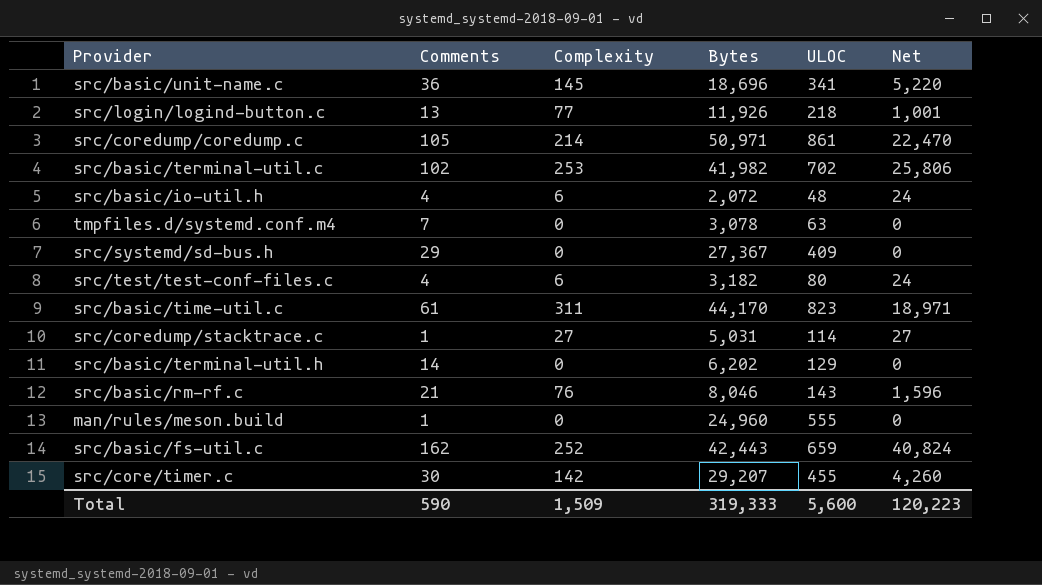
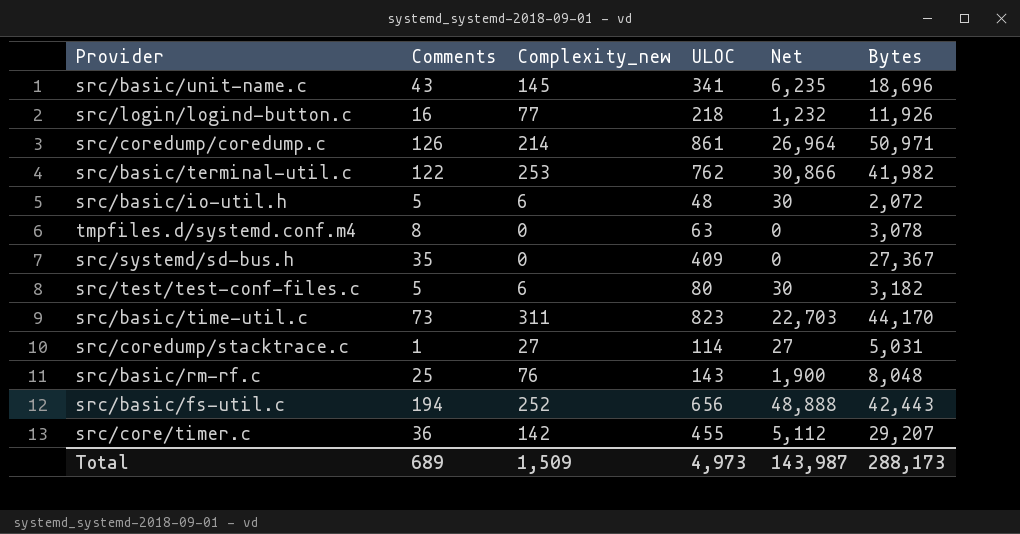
column name: Complexity -> Complexity_new
column Bytes | position: 4 -> 6
row src/basic/terminal-util.h: 14 | 0 | 6,202 | 129 | 0 -> none
row man/rules/meson.build: 1 | 0 | 24,960 | 555 | 0 -> none
src/basic/unit-name.c | Comments: 36 -> 43
src/basic/unit-name.c | Net: 5,220 -> 6,235
src/login/logind-button.c | Comments: 13 -> 16
src/login/logind-button.c | Net: 1,001 -> 1,232
src/coredump/coredump.c | Comments: 105 -> 126
src/coredump/coredump.c | Net: 22,470 -> 26,964
src/basic/terminal-util.c | Comments: 102 -> 122
src/basic/terminal-util.c | ULOC: 702 -> 762
src/basic/terminal-util.c | Net: 25,806 -> 30,866
src/basic/io-util.h | Comments: 4 -> 5
src/basic/io-util.h | Net: 24 -> 30
tmpfiles.d/systemd.conf.m4 | Comments: 7 -> 8
src/systemd/sd-bus.h | Comments: 29 -> 35
src/test/test-conf-files.c | Comments: 4 -> 5
src/test/test-conf-files.c | Net: 24 -> 30
src/basic/time-util.c | Comments: 61 -> 73
src/basic/time-util.c | Net: 18,971 -> 22,703
src/basic/rm-rf.c | Comments: 21 -> 25
src/basic/rm-rf.c | Net: 1,596 -> 1,900
src/basic/rm-rf.c | Bytes: 8,046 -> 8,048
src/basic/fs-util.c | Comments: 162 -> 194
src/basic/fs-util.c | ULOC: 659 -> 656
src/basic/fs-util.c | Net: 40,824 -> 48,888
src/core/timer.c | Comments: 30 -> 36
src/core/timer.c | Net: 4,260 -> 5,112
Total | Comments: 590 -> 689
Total | ULOC: 5,600 -> 4,973
Total | Net: 120,223 -> 143,987
Total | Bytes: 319,333 -> 288,173

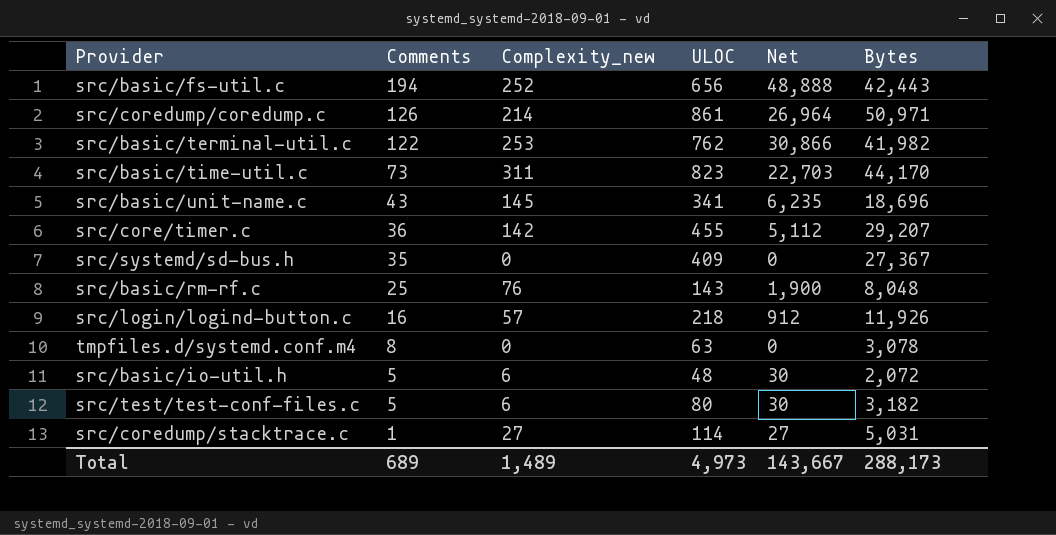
row order: none -> Comments descending
src/login/logind-button.c | Complexity_new: 77 -> 57
src/login/logind-button.c | Net: 1,232 -> 912
Total | Complexity_new: 1,509 -> 1,489
Total | Net: 143,987 -> 143,667

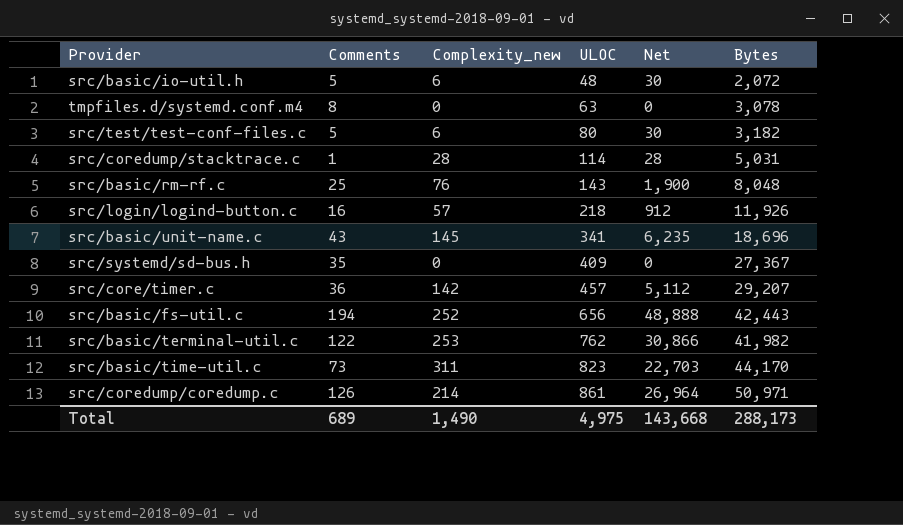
row order: Comments descending -> ULOC ascending
src/coredump/stacktrace.c | Complexity_new: 27 -> 28
src/coredump/stacktrace.c | Net: 27 -> 28
src/core/timer.c | ULOC: 455 -> 457
Total | Complexity_new: 1,489 -> 1,490
Total | ULOC: 4,973 -> 4,975
Total | Net: 143,667 -> 143,668

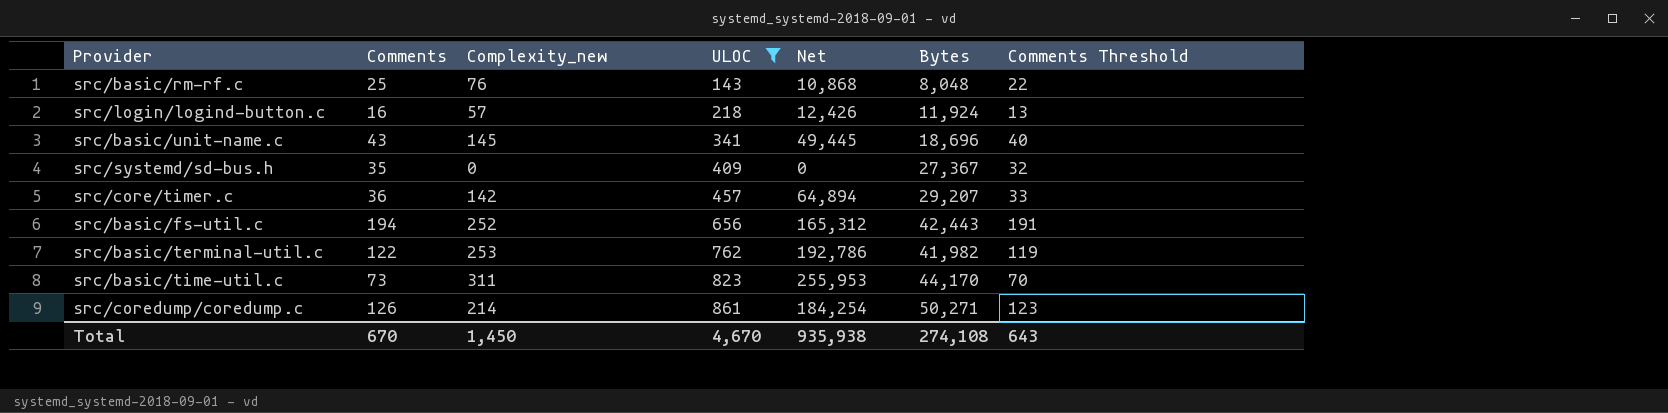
filter: none -> ULOC >= 143
column Net | formula: [Comments] * [Complexity_new] -> [Complexity_new] * [ULOC]
column Comments Threshold | formula: none -> [Comments] - 3
src/login/logind-button.c | Bytes: 11,926 -> 11,924
src/coredump/coredump.c | Bytes: 50,971 -> 50,271
Total | Comments: 689 -> 670
Total | Complexity_new: 1,490 -> 1,450
Total | ULOC: 4,975 -> 4,670
Total | Net: 143,668 -> 935,938
Total | Bytes: 288,173 -> 274,108

